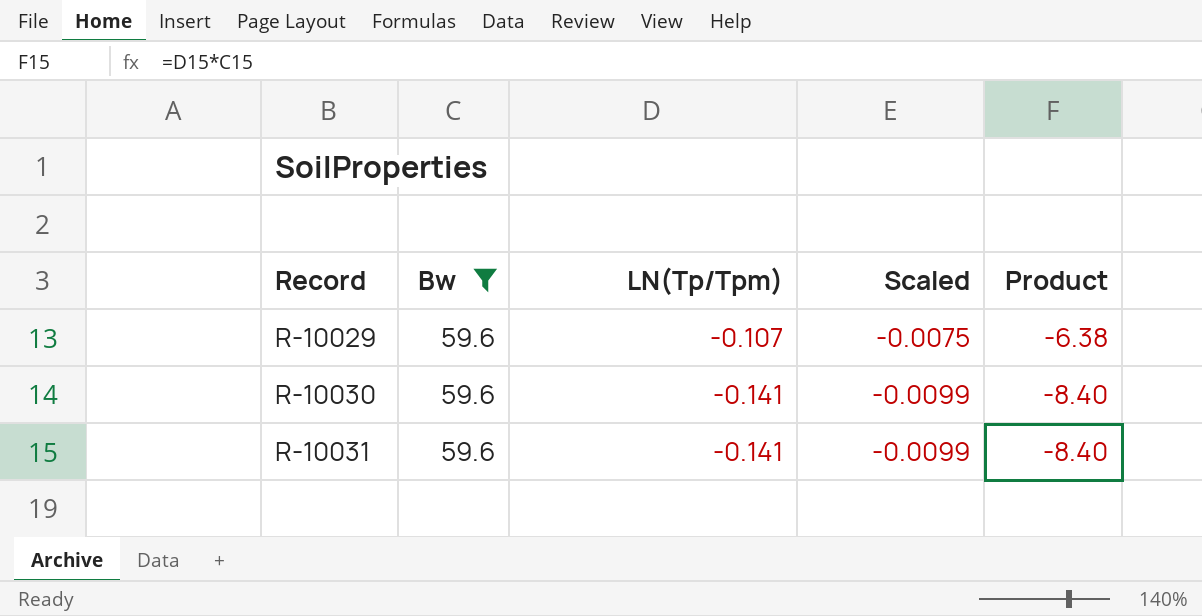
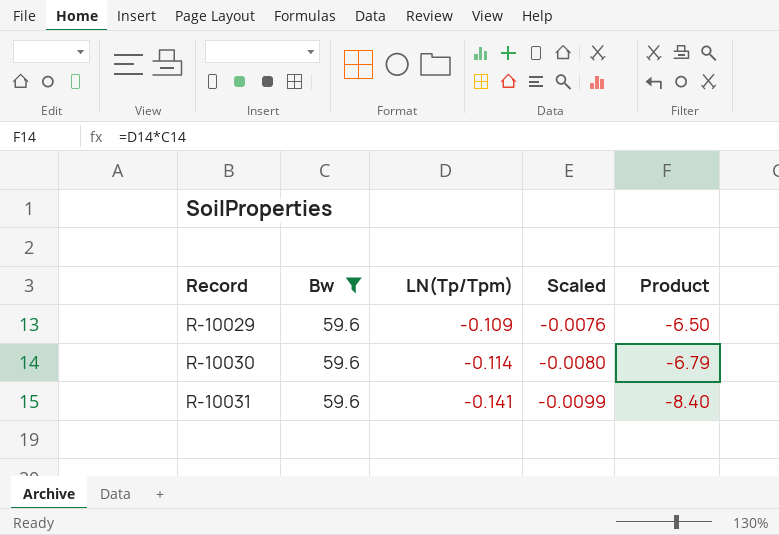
R-10029 | LN(Tp/Tpm): -0.107 -> -0.109
R-10029 | Scaled: -0.0075 -> -0.0076
R-10029 | Product: -6.38 -> -6.50
R-10030 | LN(Tp/Tpm): -0.141 -> -0.114
R-10030 | Scaled: -0.0099 -> -0.0080
R-10030 | Product: -8.40 -> -6.79

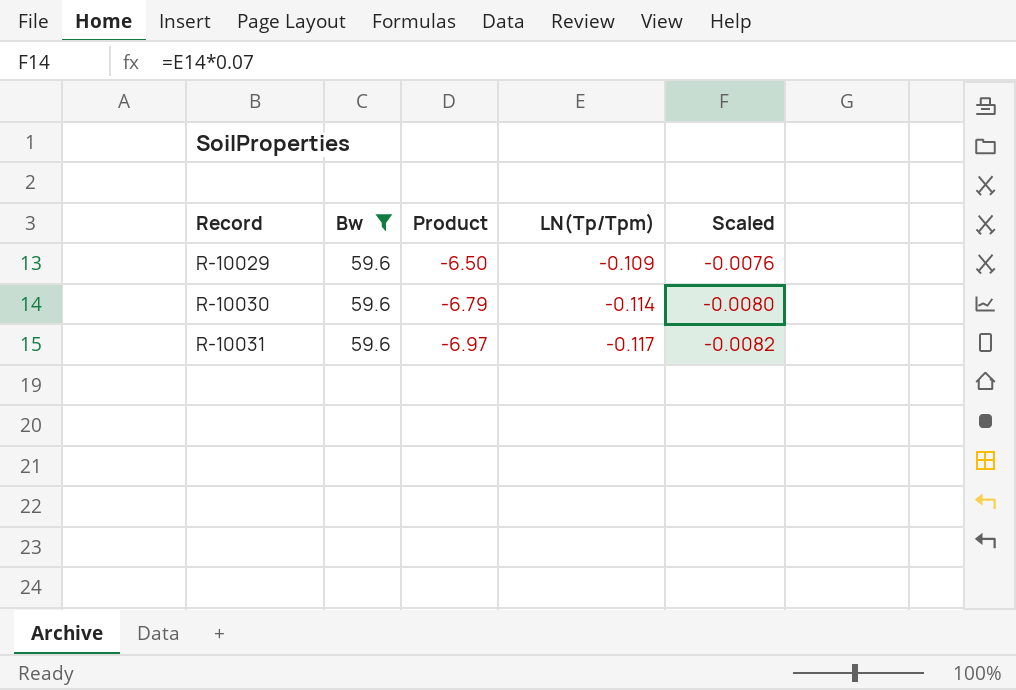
column Product | position: 5 -> 3
R-10031 | Product: -8.40 -> -6.97
R-10031 | LN(Tp/Tpm): -0.141 -> -0.117
R-10031 | Scaled: -0.0099 -> -0.0082

